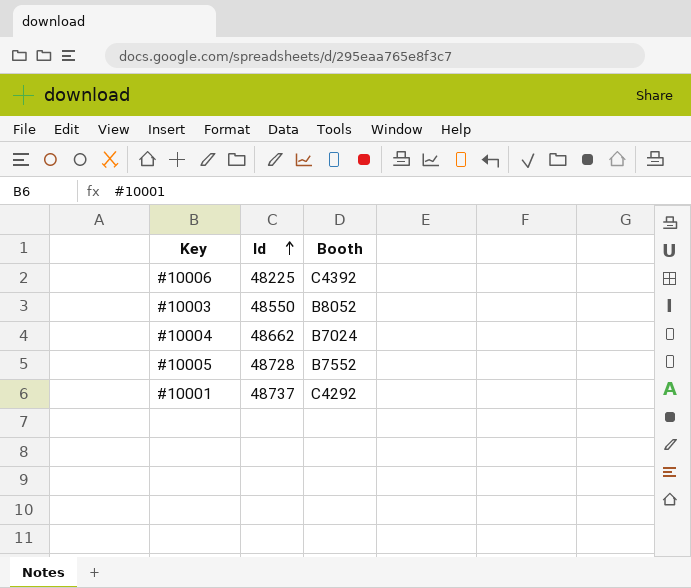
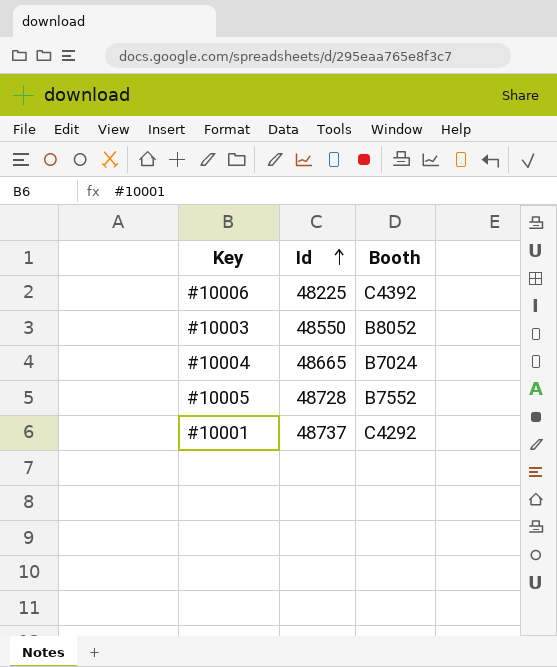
#10004 | Id: 48662 -> 48665

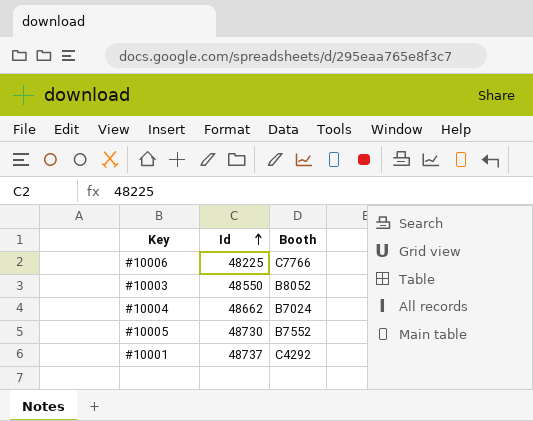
#10006 | Booth: C4392 -> C7766
#10004 | Id: 48665 -> 48662
#10005 | Id: 48728 -> 48730

